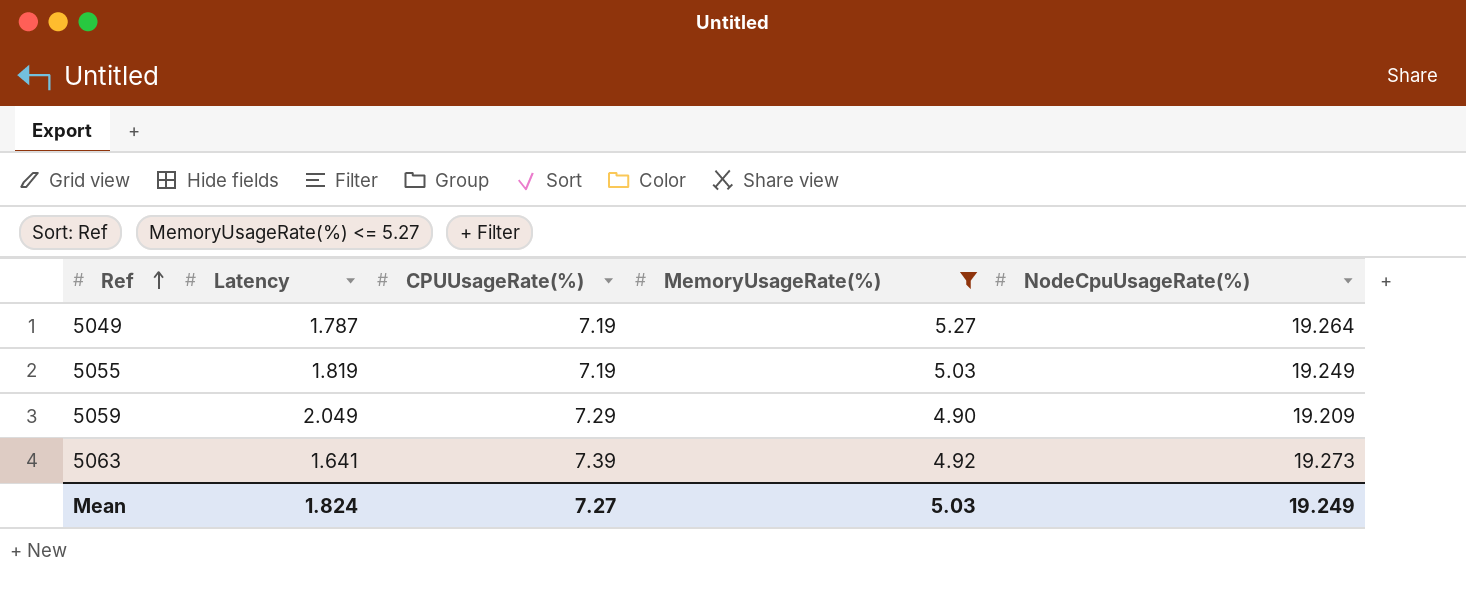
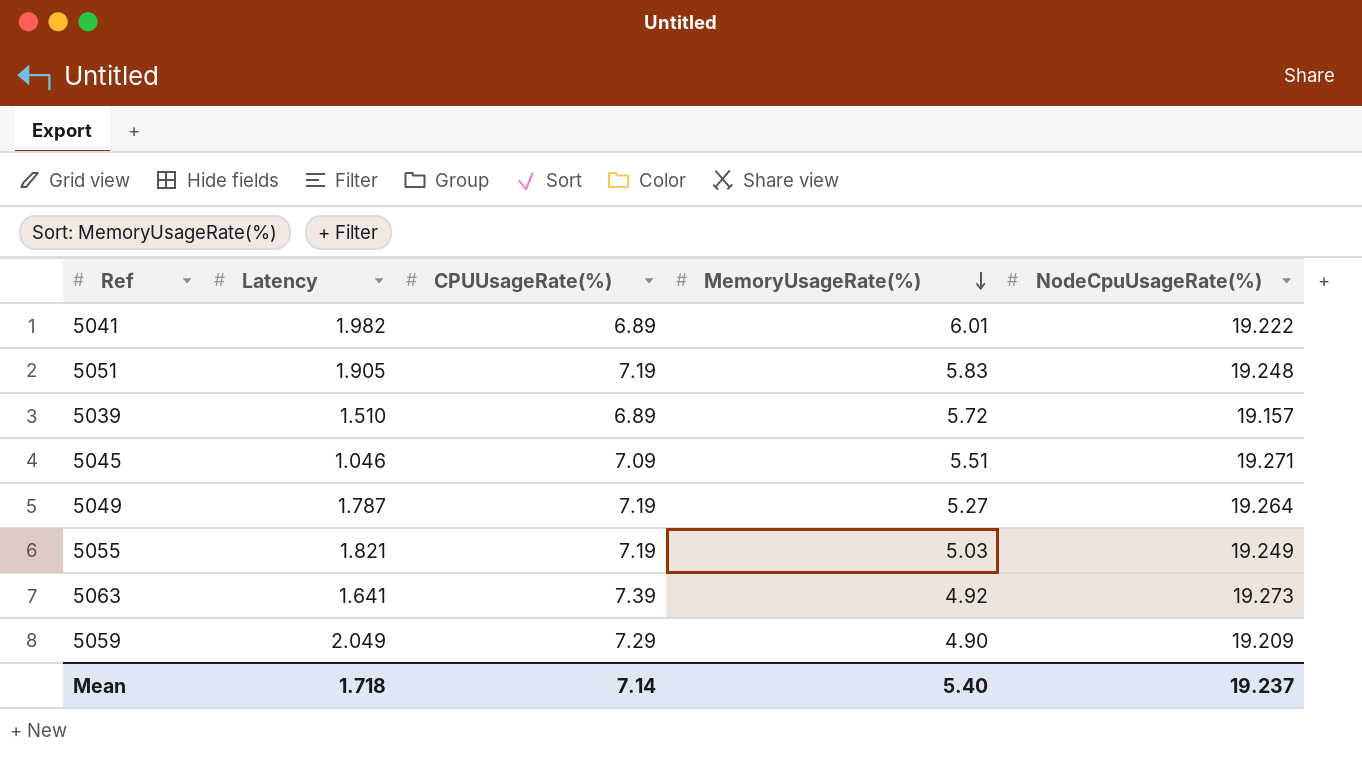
filter: MemoryUsageRate(%) <= 5.27 -> none
row order: Ref ascending -> MemoryUsageRate(%) descending
5055 | Latency: 1.819 -> 1.821
Mean | Latency: 1.824 -> 1.718
Mean | CPUUsageRate(%): 7.27 -> 7.14
Mean | MemoryUsageRate(%): 5.03 -> 5.40
Mean | NodeCpuUsageRate(%): 19.249 -> 19.237

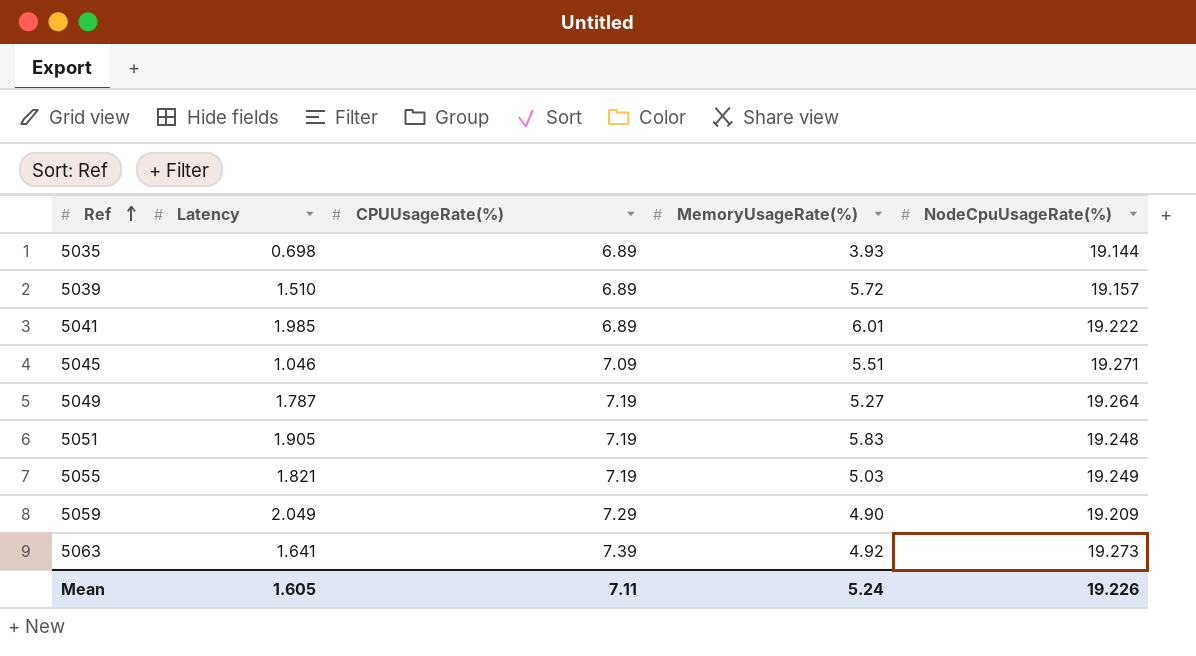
row order: MemoryUsageRate(%) descending -> Ref ascending
row 5035: none -> 0.698 | 6.89 | 3.93 | 19.144
5041 | Latency: 1.982 -> 1.985
Mean | Latency: 1.718 -> 1.605
Mean | CPUUsageRate(%): 7.14 -> 7.11
Mean | MemoryUsageRate(%): 5.40 -> 5.24
Mean | NodeCpuUsageRate(%): 19.237 -> 19.226

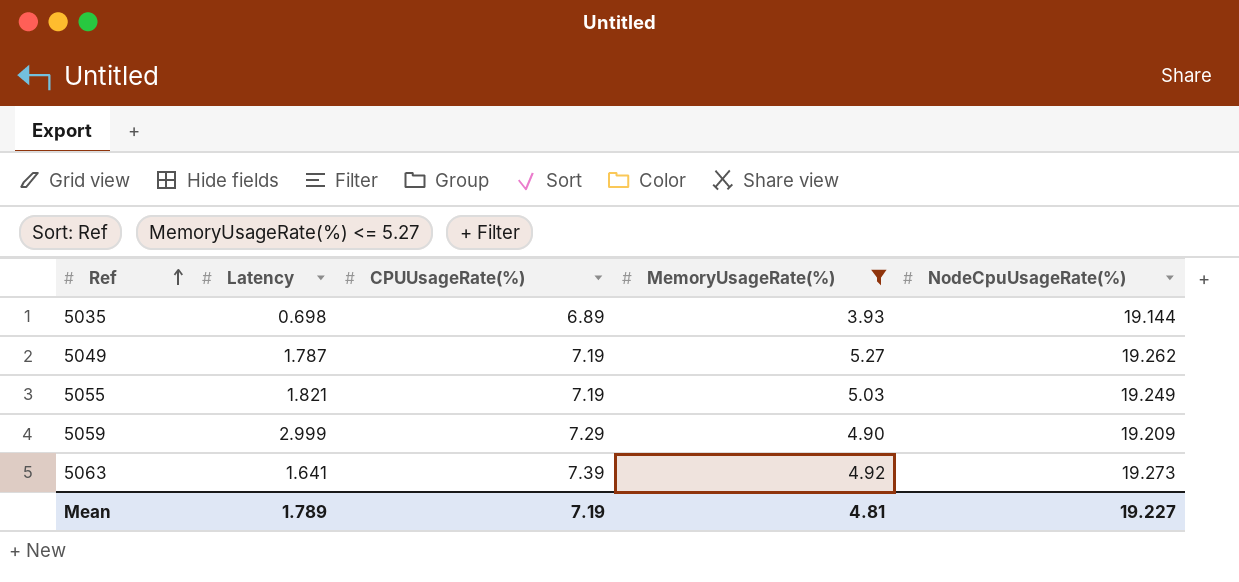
filter: none -> MemoryUsageRate(%) <= 5.27
5049 | NodeCpuUsageRate(%): 19.264 -> 19.262
5059 | Latency: 2.049 -> 2.999
Mean | Latency: 1.605 -> 1.789
Mean | CPUUsageRate(%): 7.11 -> 7.19
Mean | MemoryUsageRate(%): 5.24 -> 4.81
Mean | NodeCpuUsageRate(%): 19.226 -> 19.227

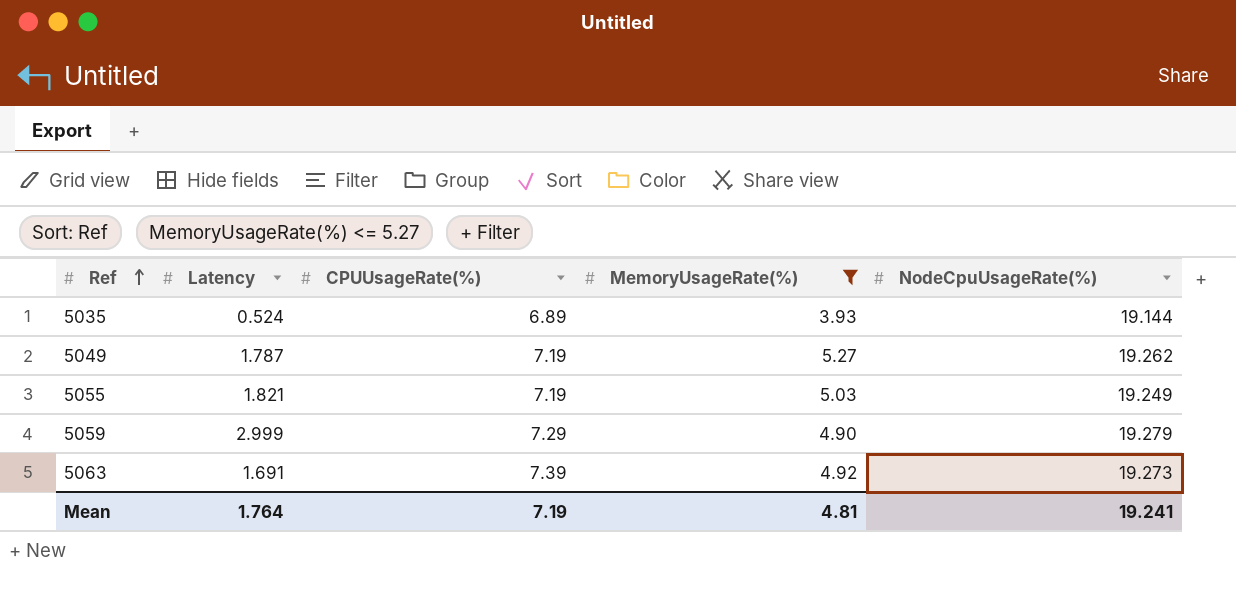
5035 | Latency: 0.698 -> 0.524
5059 | NodeCpuUsageRate(%): 19.209 -> 19.279
5063 | Latency: 1.641 -> 1.691
Mean | Latency: 1.789 -> 1.764
Mean | NodeCpuUsageRate(%): 19.227 -> 19.241

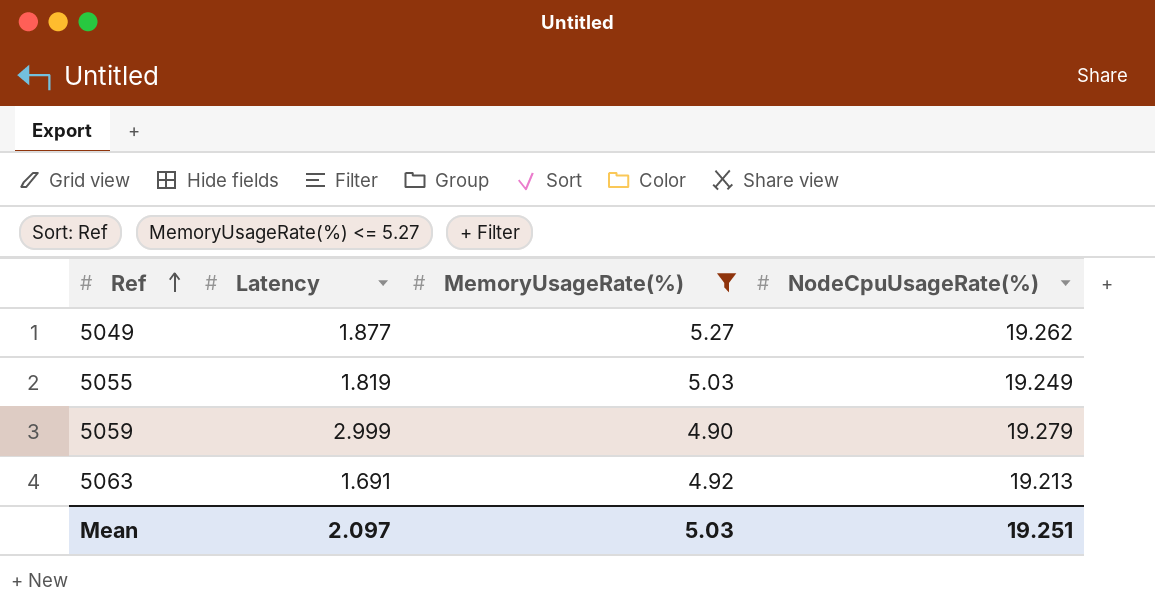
column CPUUsageRate(%) | position: 3 -> none
row 5035: 0.524 | 6.89 | 3.93 | 19.144 -> none
5049 | Latency: 1.787 -> 1.877
5055 | Latency: 1.821 -> 1.819
5063 | NodeCpuUsageRate(%): 19.273 -> 19.213
Mean | Latency: 1.764 -> 2.097
Mean | MemoryUsageRate(%): 4.81 -> 5.03
Mean | NodeCpuUsageRate(%): 19.241 -> 19.251

